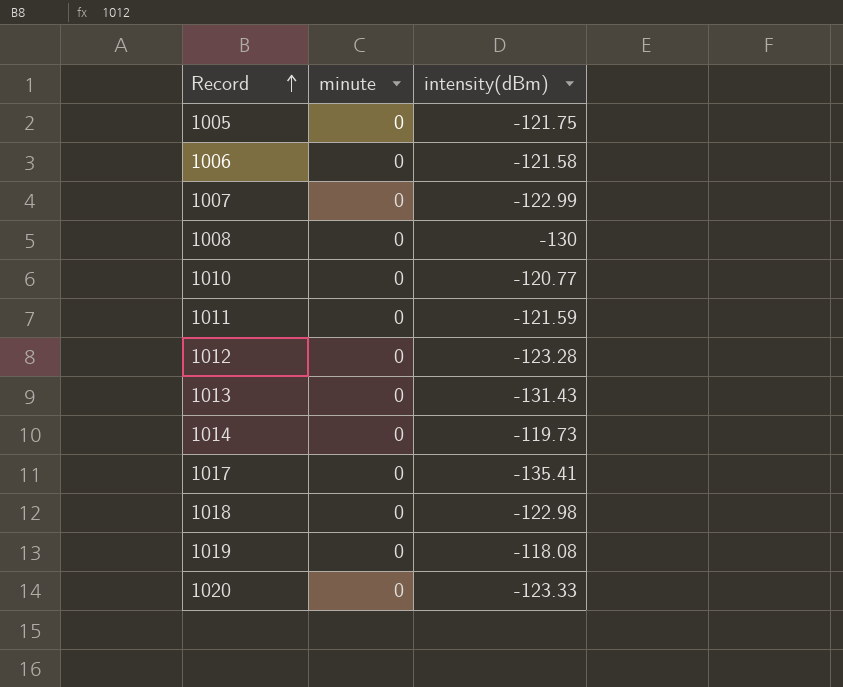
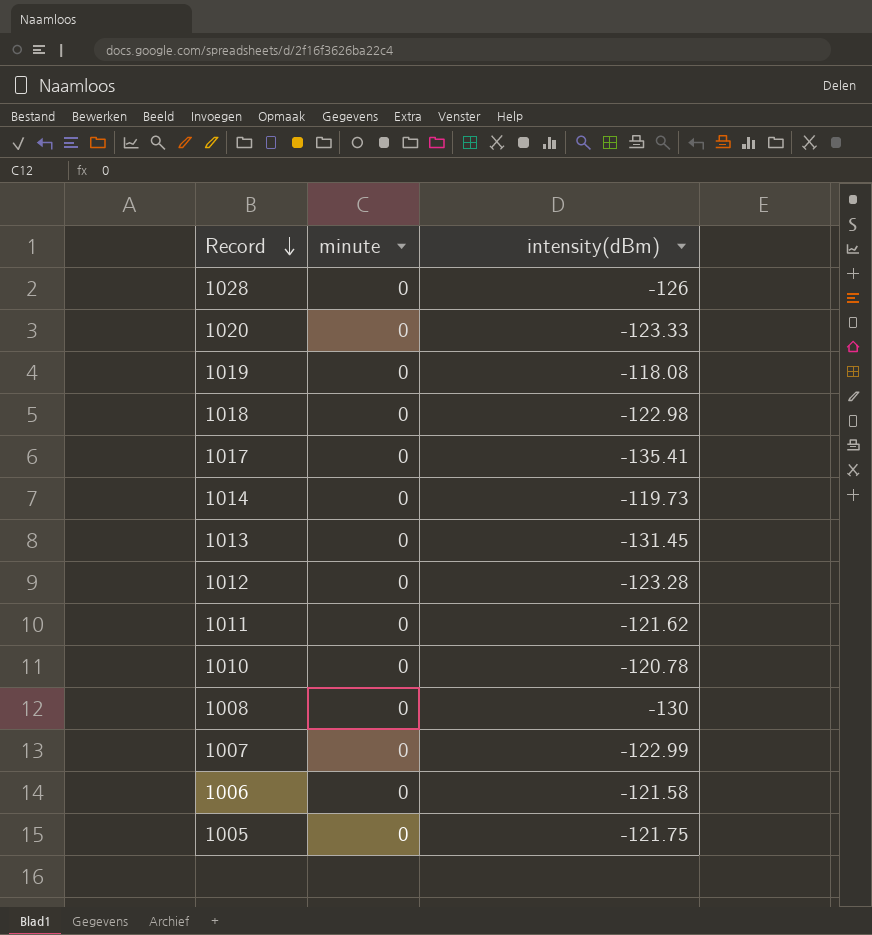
row order: Record ascending -> Record descending
row 1028: none -> 0 | -126
1013 | intensity(dBm): -131.43 -> -131.45
1011 | intensity(dBm): -121.59 -> -121.62
1010 | intensity(dBm): -120.77 -> -120.78

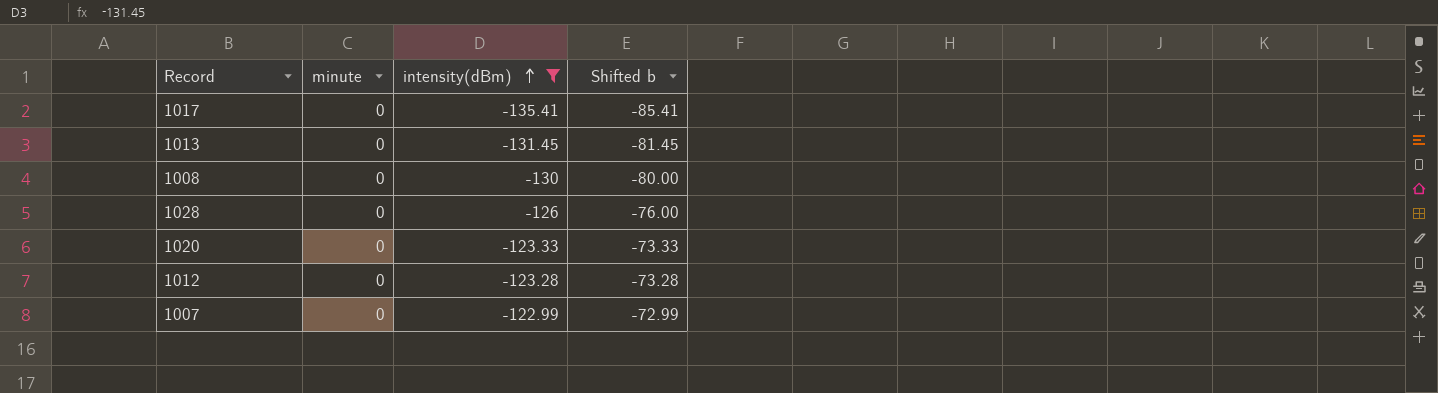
filter: none -> intensity(dBm) <= -122.99
row order: Record descending -> intensity(dBm) ascending
column Shifted b | formula: none -> [intensity(dBm)] + 50

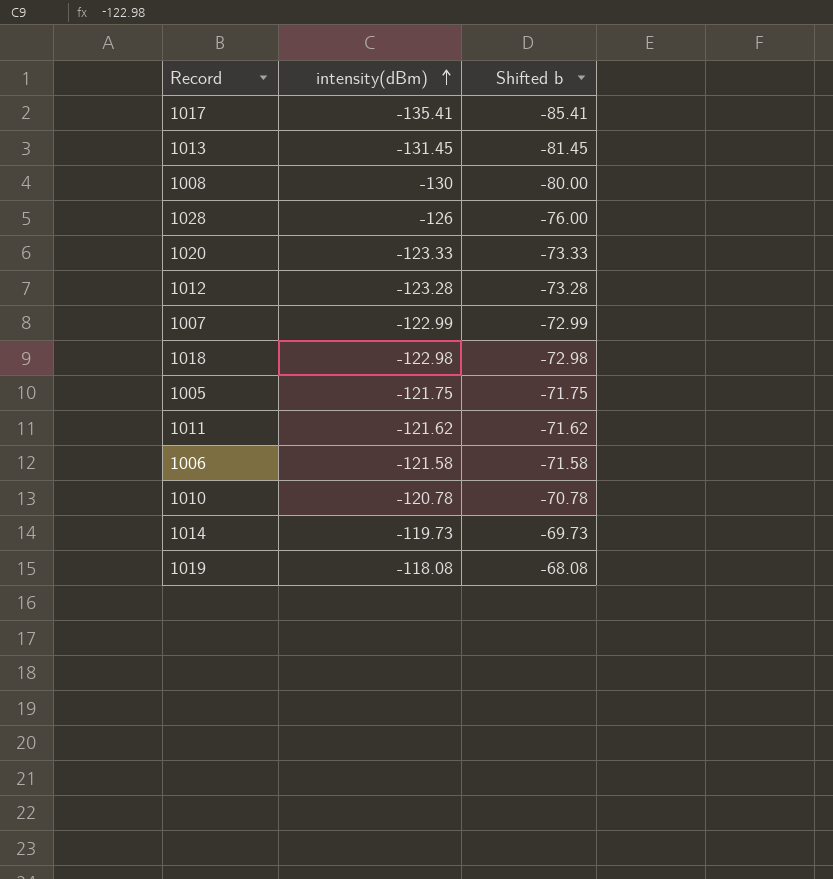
filter: intensity(dBm) <= -122.99 -> none
column minute | position: 2 -> none

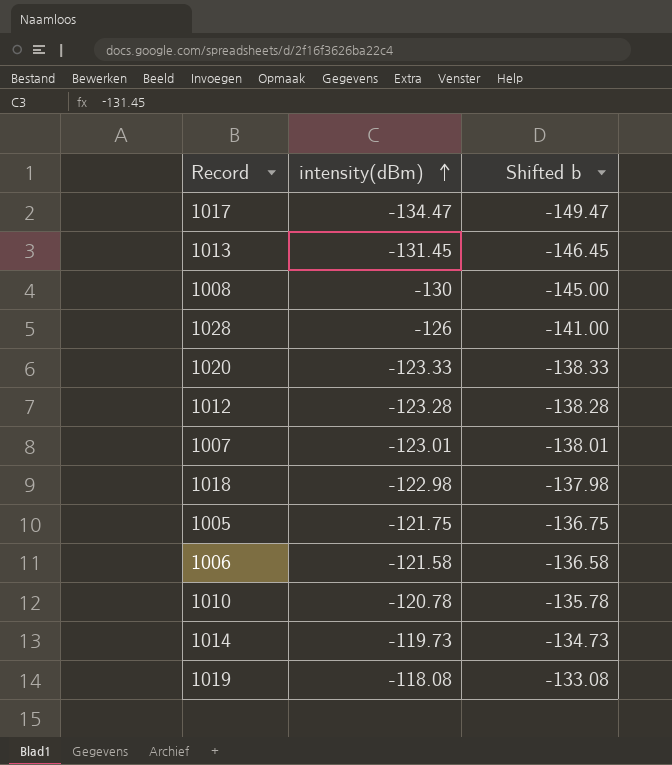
column Shifted b | formula: [intensity(dBm)] + 50 -> [intensity(dBm)] - 15
row 1011: -121.62 | -71.62 -> none
1017 | intensity(dBm): -135.41 -> -134.47
1007 | intensity(dBm): -122.99 -> -123.01

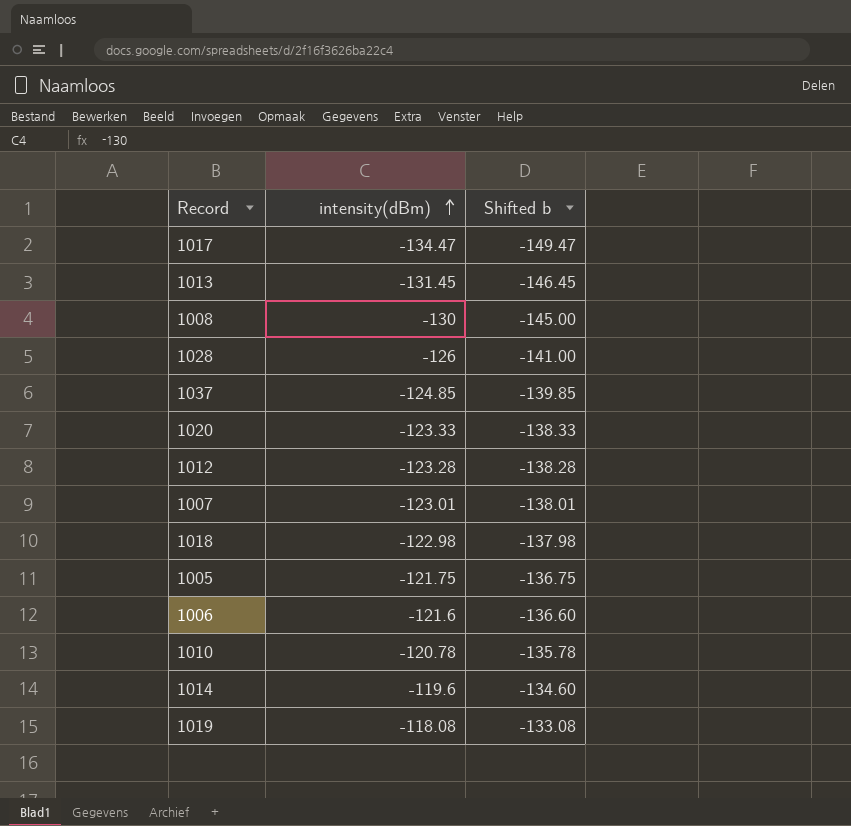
row 1037: none -> -124.85 | -139.85
1006 | intensity(dBm): -121.58 -> -121.6
1006 | Shifted b: -136.58 -> -136.60
1014 | intensity(dBm): -119.73 -> -119.6
1014 | Shifted b: -134.73 -> -134.60

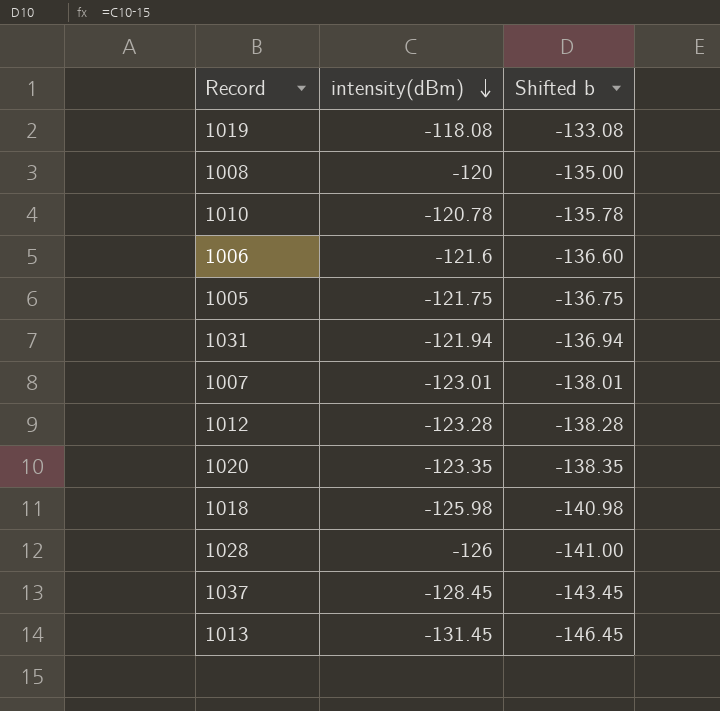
row order: intensity(dBm) ascending -> intensity(dBm) descending
row 1017: -134.47 | -149.47 -> none
row 1014: -119.6 | -134.60 -> none
1008 | intensity(dBm): -130 -> -120
1008 | Shifted b: -145.00 -> -135.00
row 1031: none -> -121.94 | -136.94
1020 | intensity(dBm): -123.33 -> -123.35
1020 | Shifted b: -138.33 -> -138.35
1018 | intensity(dBm): -122.98 -> -125.98
1018 | Shifted b: -137.98 -> -140.98
1037 | intensity(dBm): -124.85 -> -128.45
1037 | Shifted b: -139.85 -> -143.45

